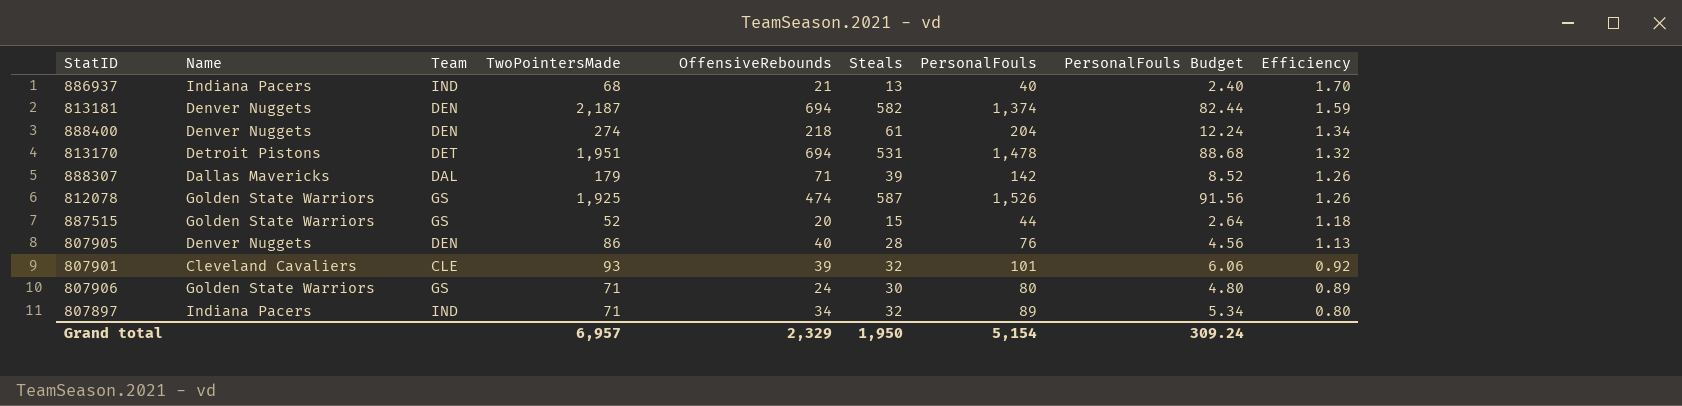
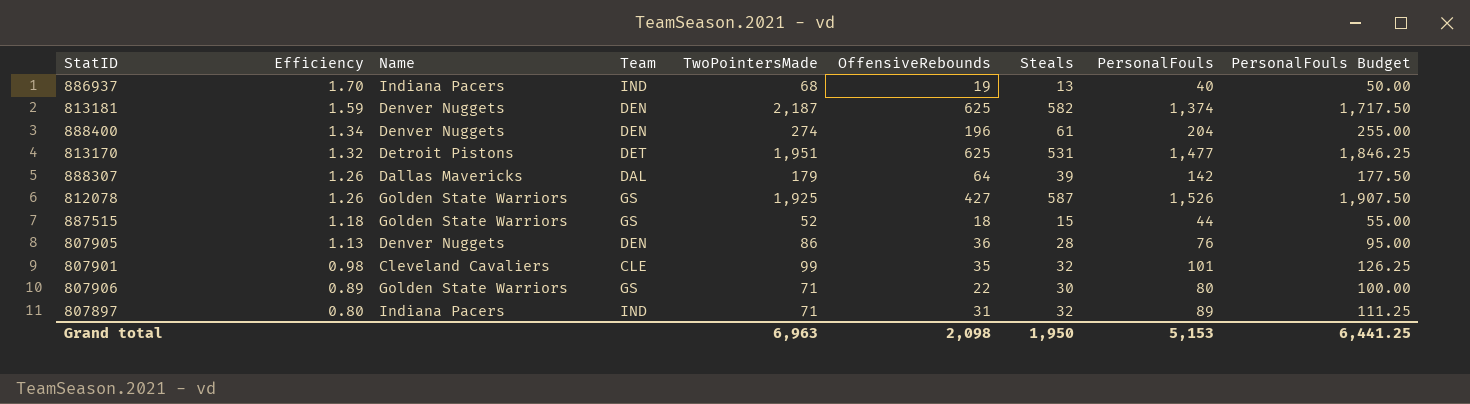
column Efficiency | position: 9 -> 2
column PersonalFouls Budget | formula: [PersonalFouls] * 0.06 -> [PersonalFouls] * 1.25
886937 | OffensiveRebounds: 21 -> 19
813181 | OffensiveRebounds: 694 -> 625
888400 | OffensiveRebounds: 218 -> 196
813170 | OffensiveRebounds: 694 -> 625
813170 | PersonalFouls: 1,478 -> 1,477
888307 | OffensiveRebounds: 71 -> 64
812078 | OffensiveRebounds: 474 -> 427
887515 | OffensiveRebounds: 20 -> 18
807905 | OffensiveRebounds: 40 -> 36
807901 | Efficiency: 0.92 -> 0.98
807901 | TwoPointersMade: 93 -> 99
807901 | OffensiveRebounds: 39 -> 35
807906 | OffensiveRebounds: 24 -> 22
807897 | OffensiveRebounds: 34 -> 31
Grand total | TwoPointersMade: 6,957 -> 6,963
Grand total | OffensiveRebounds: 2,329 -> 2,098
Grand total | PersonalFouls: 5,154 -> 5,153
Grand total | PersonalFouls Budget: 309.24 -> 6,441.25

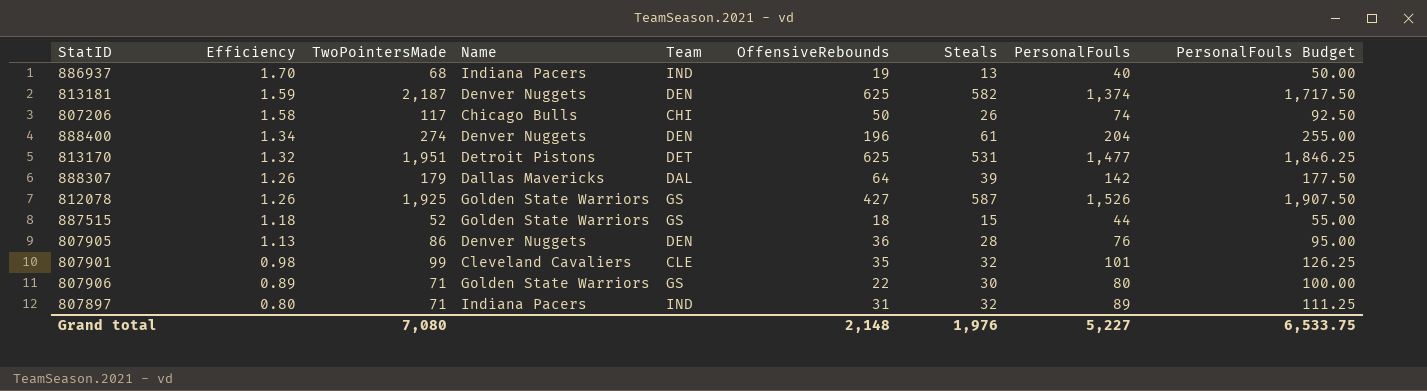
column TwoPointersMade | position: 5 -> 3
row 807206: none -> 1.58 | 117 | Chicago Bulls | CHI | 50 | 26 | 74 | 92.50
Grand total | TwoPointersMade: 6,963 -> 7,080
Grand total | OffensiveRebounds: 2,098 -> 2,148
Grand total | Steals: 1,950 -> 1,976
Grand total | PersonalFouls: 5,153 -> 5,227
Grand total | PersonalFouls Budget: 6,441.25 -> 6,533.75

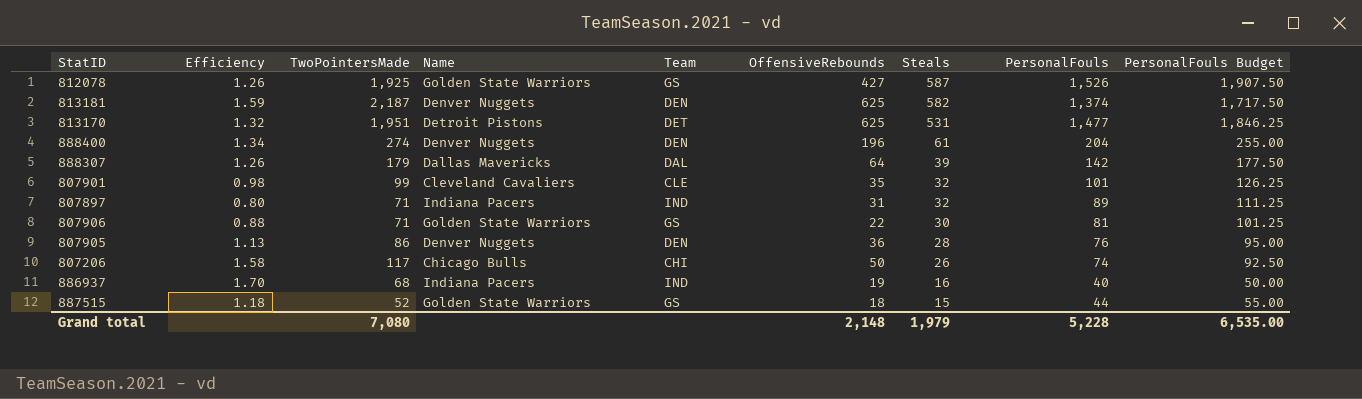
row order: Efficiency descending -> Steals descending
807906 | Efficiency: 0.89 -> 0.88
807906 | PersonalFouls: 80 -> 81
807906 | PersonalFouls Budget: 100.00 -> 101.25
886937 | Steals: 13 -> 16
Grand total | Steals: 1,976 -> 1,979
Grand total | PersonalFouls: 5,227 -> 5,228
Grand total | PersonalFouls Budget: 6,533.75 -> 6,535.00

